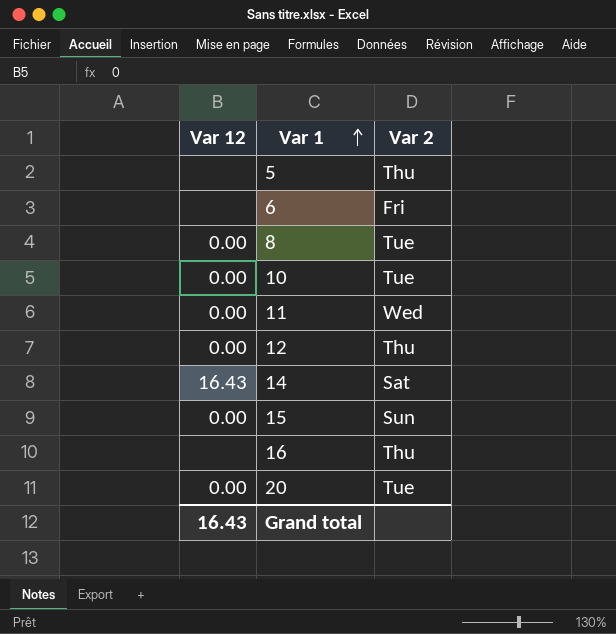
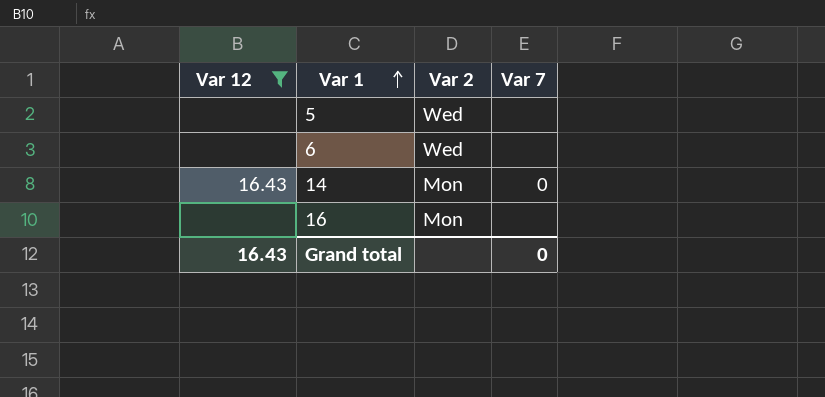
filter: none -> Var 12 != 0.00
column Var 7 | position: none -> 4
5 | Var 2: Thu -> Wed
6 | Var 2: Fri -> Wed
14 | Var 2: Sat -> Mon
16 | Var 2: Thu -> Mon

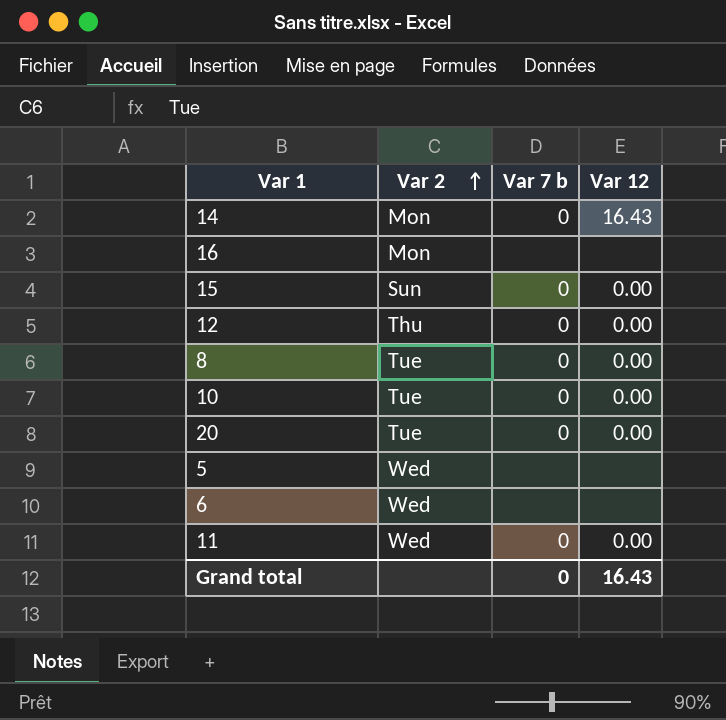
filter: Var 12 != 0.00 -> none
row order: Var 1 ascending -> Var 2 ascending
column name: Var 7 -> Var 7 b
column Var 12 | position: 1 -> 4

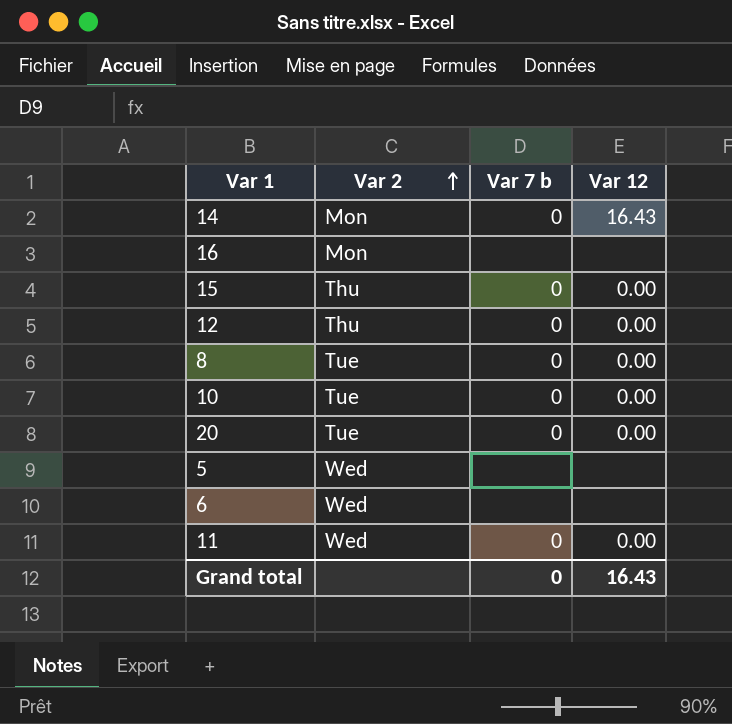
15 | Var 2: Sun -> Thu

